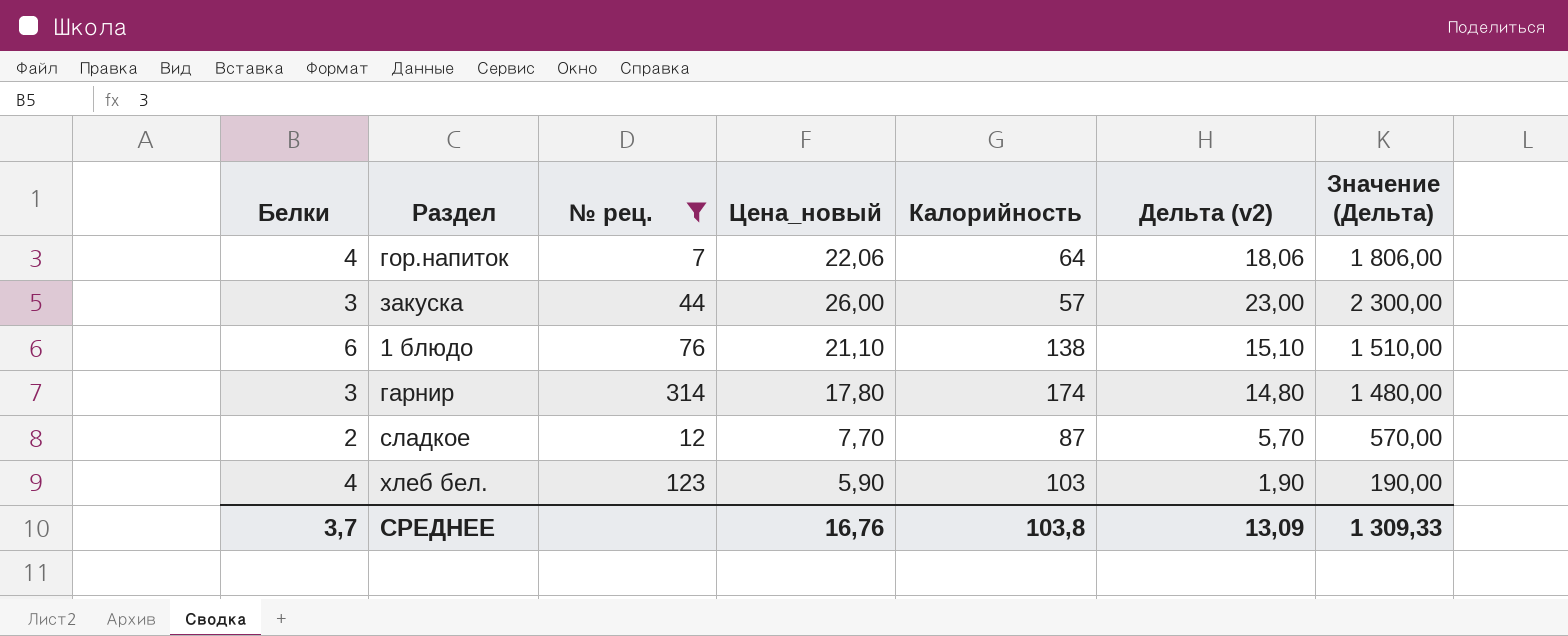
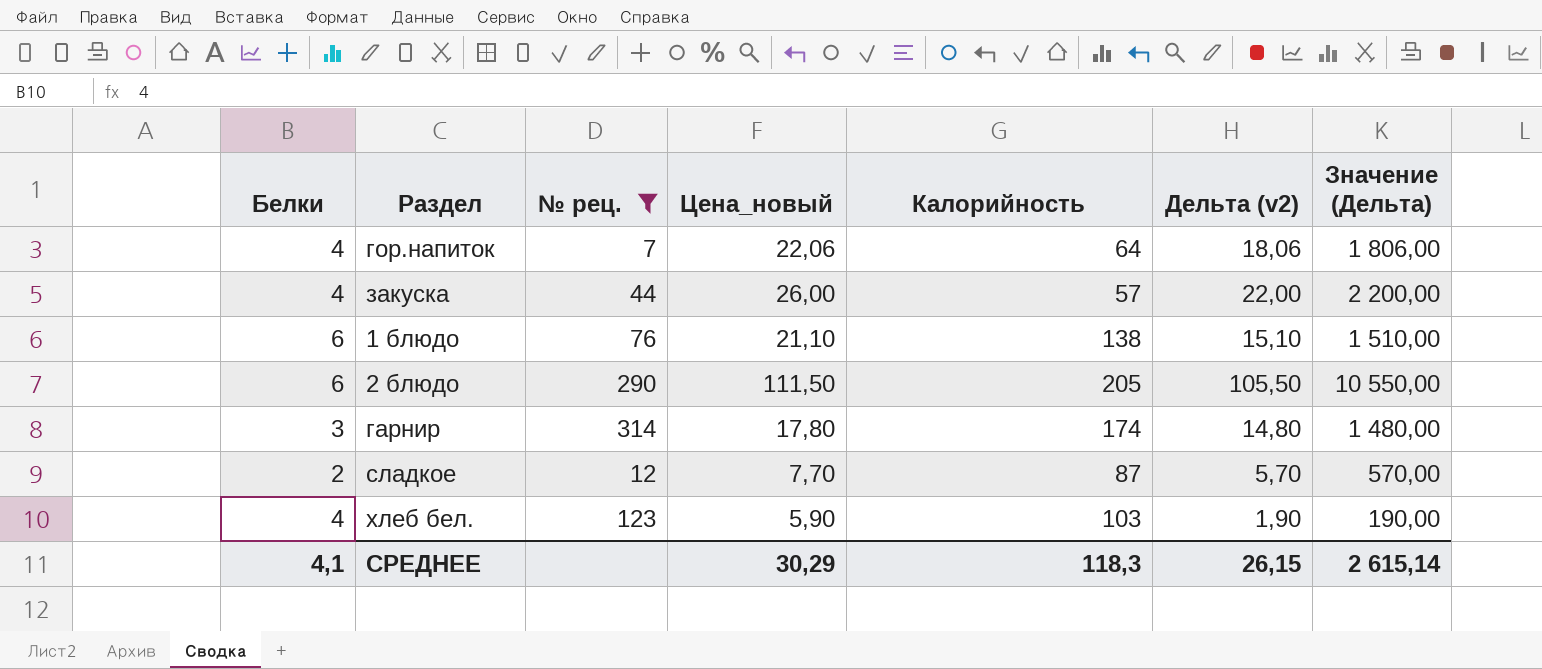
закуска | Белки: 3 -> 4
закуска | Дельта (v2): 23,00 -> 22,00
закуска | Значение (Дельта): 2 300,00 -> 2 200,00
row 2 блюдо: none -> 6 | 290 | 111,50 | 205 | 105,50 | 10 550,00
СРЕДНЕЕ | Белки: 3,7 -> 4,1
СРЕДНЕЕ | Цена_новый: 16,76 -> 30,29
СРЕДНЕЕ | Калорийность: 103,8 -> 118,3
СРЕДНЕЕ | Дельта (v2): 13,09 -> 26,15
СРЕДНЕЕ | Значение (Дельта): 1 309,33 -> 2 615,14

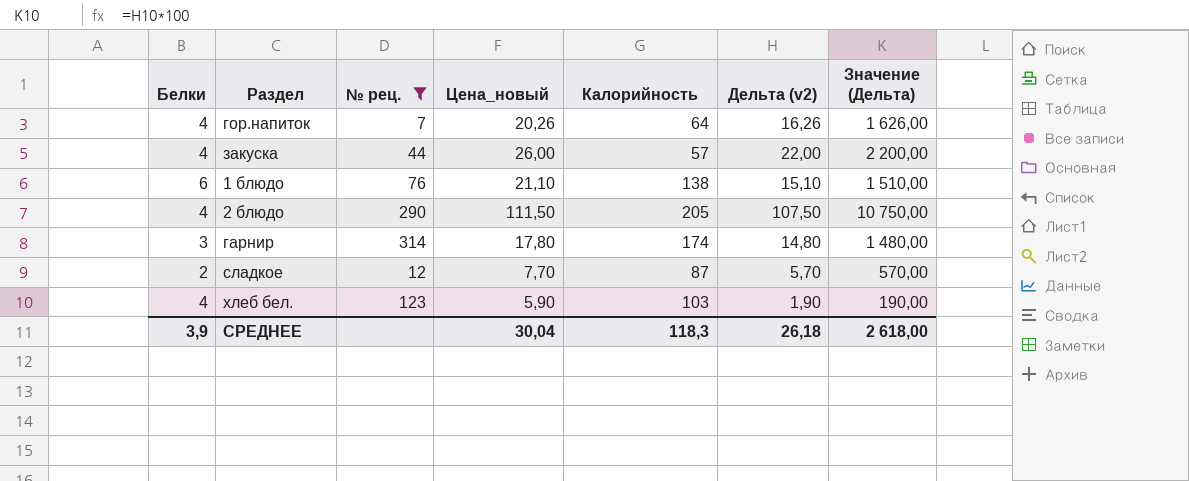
гор.напиток | Цена_новый: 22,06 -> 20,26
гор.напиток | Дельта (v2): 18,06 -> 16,26
гор.напиток | Значение (Дельта): 1 806,00 -> 1 626,00
2 блюдо | Белки: 6 -> 4
2 блюдо | Дельта (v2): 105,50 -> 107,50
2 блюдо | Значение (Дельта): 10 550,00 -> 10 750,00
СРЕДНЕЕ | Белки: 4,1 -> 3,9
СРЕДНЕЕ | Цена_новый: 30,29 -> 30,04
СРЕДНЕЕ | Дельта (v2): 26,15 -> 26,18
СРЕДНЕЕ | Значение (Дельта): 2 615,14 -> 2 618,00

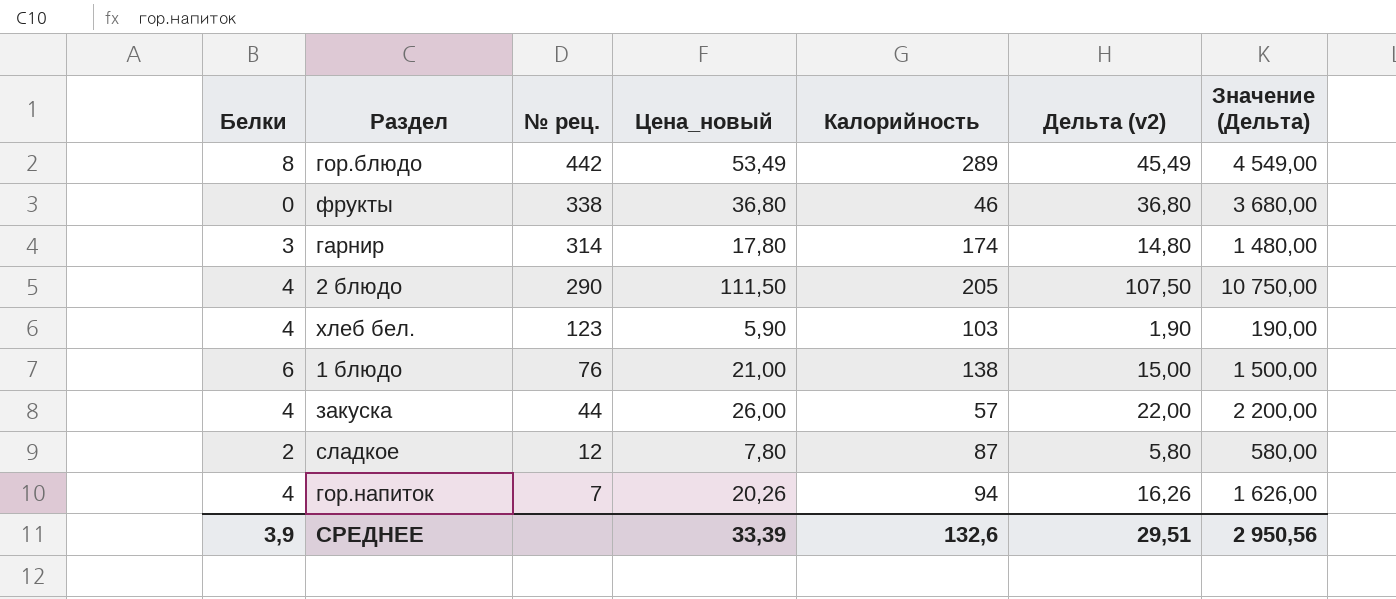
filter: № рец. <= 314 -> none
row order: none -> № рец. descending
1 блюдо | Цена_новый: 21,10 -> 21,00
1 блюдо | Дельта (v2): 15,10 -> 15,00
1 блюдо | Значение (Дельта): 1 510,00 -> 1 500,00
сладкое | Цена_новый: 7,70 -> 7,80
сладкое | Дельта (v2): 5,70 -> 5,80
сладкое | Значение (Дельта): 570,00 -> 580,00
гор.напиток | Калорийность: 64 -> 94
СРЕДНЕЕ | Цена_новый: 30,04 -> 33,39
СРЕДНЕЕ | Калорийность: 118,3 -> 132,6
СРЕДНЕЕ | Дельта (v2): 26,18 -> 29,51
СРЕДНЕЕ | Значение (Дельта): 2 618,00 -> 2 950,56

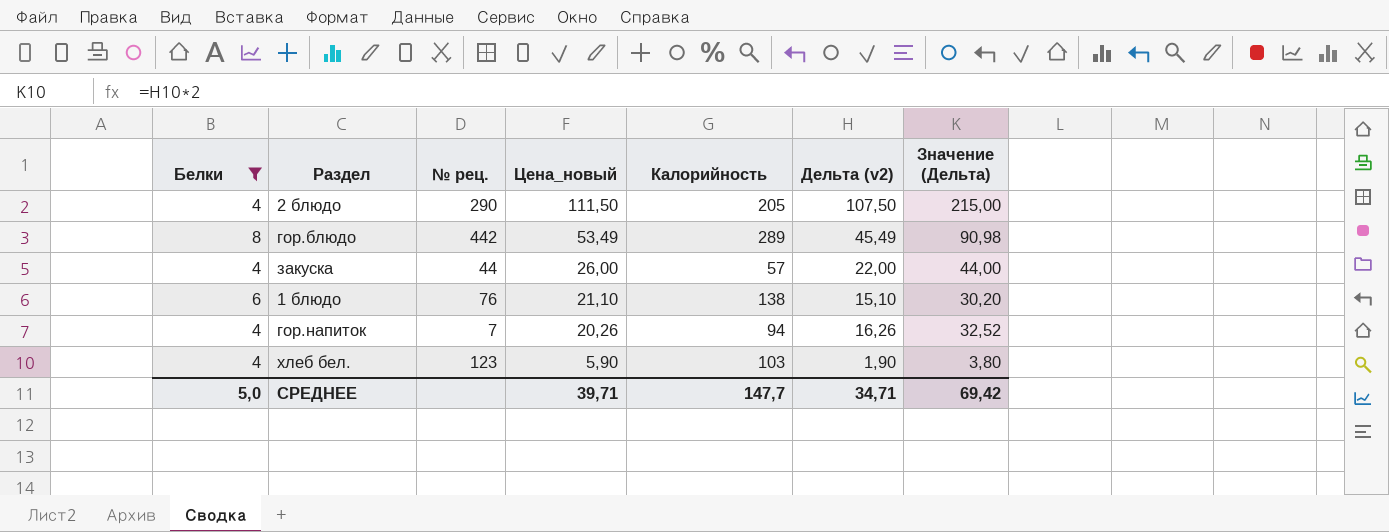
filter: none -> Белки >= 4
row order: № рец. descending -> Цена_новый descending
column Значение (Дельта) | formula: [Дельта (v2)] * 100 -> [Дельта (v2)] * 2
1 блюдо | Цена_новый: 21,00 -> 21,10
1 блюдо | Дельта (v2): 15,00 -> 15,10
СРЕДНЕЕ | Белки: 3,9 -> 5,0
СРЕДНЕЕ | Цена_новый: 33,39 -> 39,71
СРЕДНЕЕ | Калорийность: 132,6 -> 147,7
СРЕДНЕЕ | Дельта (v2): 29,51 -> 34,71
СРЕДНЕЕ | Значение (Дельта): 2 950,56 -> 69,42

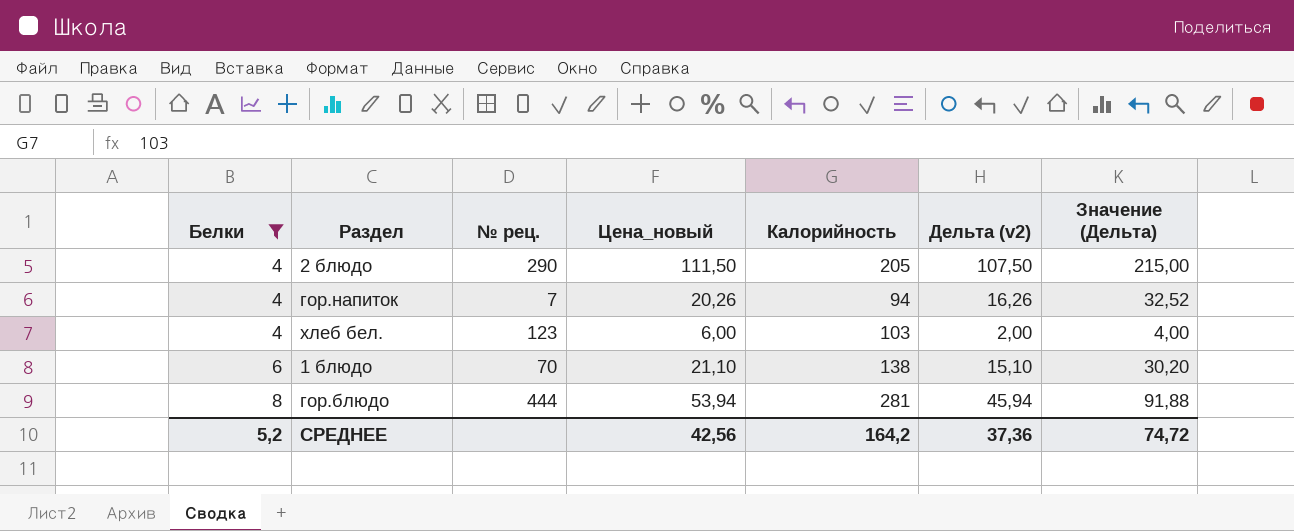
row order: Цена_новый descending -> Белки ascending
row закуска: 4 | 44 | 26,00 | 57 | 22,00 | 44,00 -> none
хлеб бел. | Цена_новый: 5,90 -> 6,00
хлеб бел. | Дельта (v2): 1,90 -> 2,00
хлеб бел. | Значение (Дельта): 3,80 -> 4,00
1 блюдо | № рец.: 76 -> 70
гор.блюдо | № рец.: 442 -> 444
гор.блюдо | Цена_новый: 53,49 -> 53,94
гор.блюдо | Калорийность: 289 -> 281
гор.блюдо | Дельта (v2): 45,49 -> 45,94
гор.блюдо | Значение (Дельта): 90,98 -> 91,88
СРЕДНЕЕ | Белки: 5,0 -> 5,2
СРЕДНЕЕ | Цена_новый: 39,71 -> 42,56
СРЕДНЕЕ | Калорийность: 147,7 -> 164,2
СРЕДНЕЕ | Дельта (v2): 34,71 -> 37,36
СРЕДНЕЕ | Значение (Дельта): 69,42 -> 74,72

